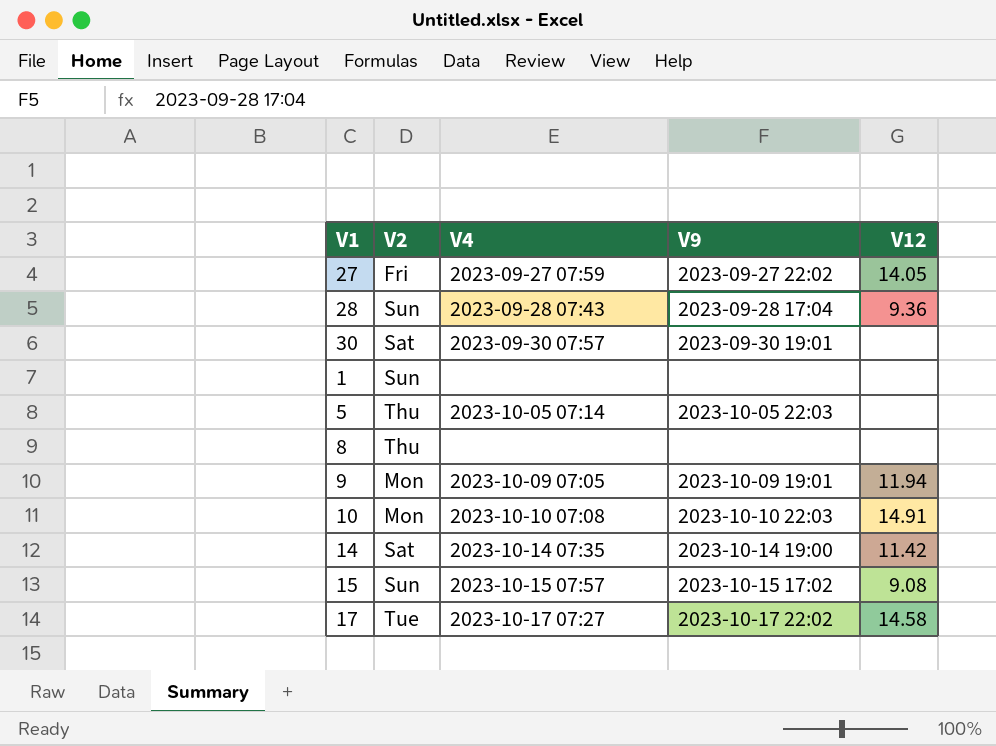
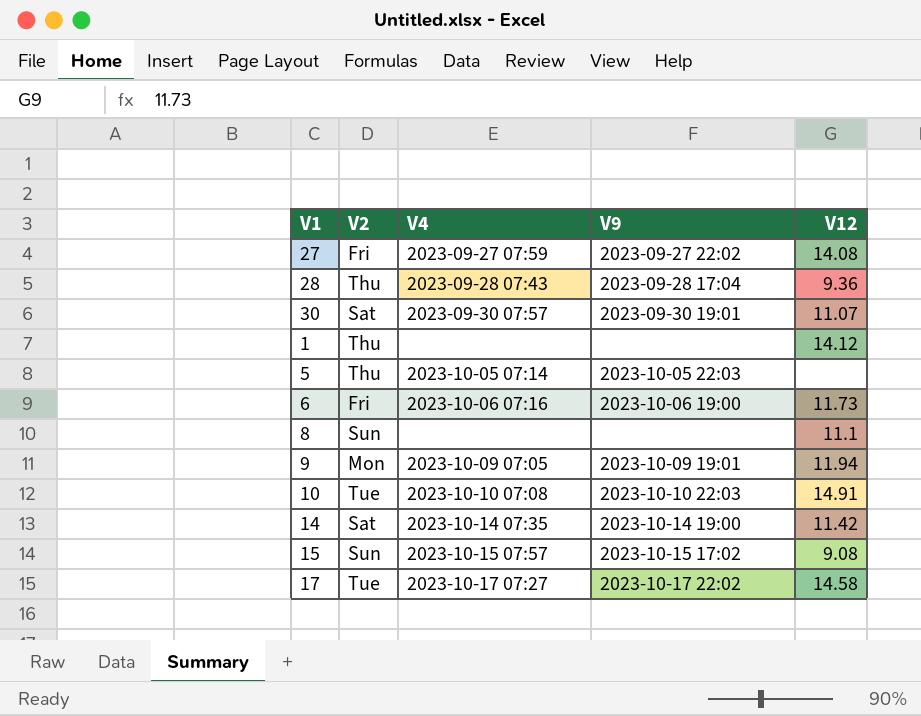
27 | V12: 14.05 -> 14.08
28 | V2: Sun -> Thu
30 | V12: none -> 11.07
1 | V2: Sun -> Thu
1 | V12: none -> 14.12
row 6: none -> Fri | 2023-10-06 07:16 | 2023-10-06 19:00 | 11.73
8 | V2: Thu -> Sun
8 | V12: none -> 11.1
10 | V2: Mon -> Tue

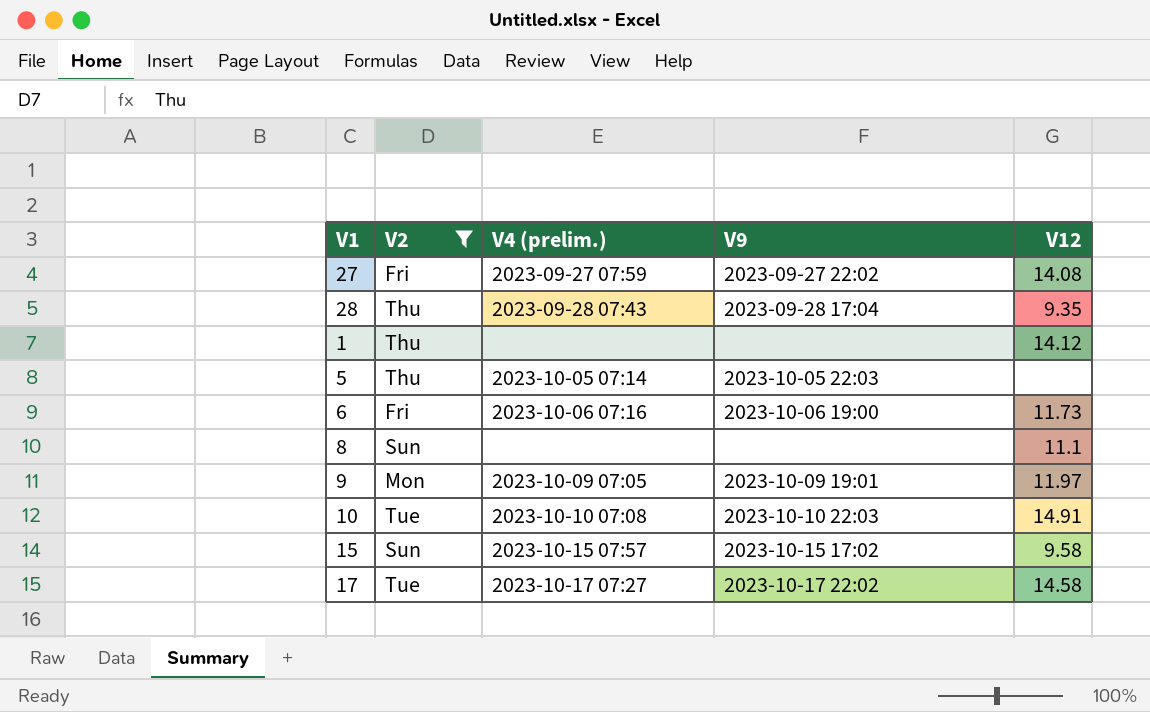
filter: none -> V2 != Sat
column name: V4 -> V4 (prelim.)
28 | V12: 9.36 -> 9.35
9 | V12: 11.94 -> 11.97
15 | V12: 9.08 -> 9.58

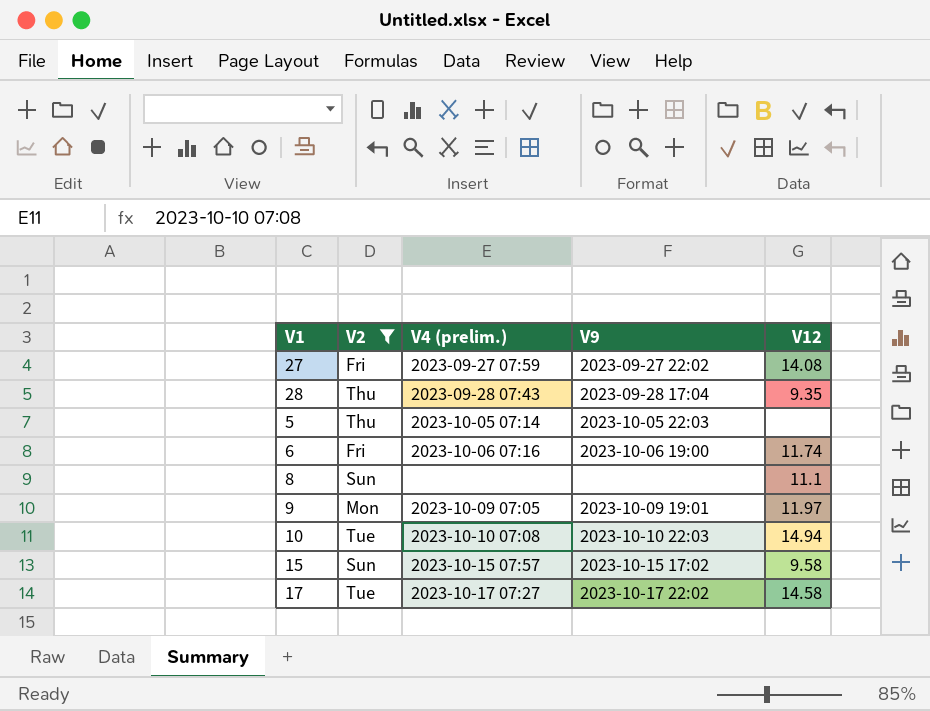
row 1: Thu | none | none | 14.12 -> none
6 | V12: 11.73 -> 11.74
10 | V12: 14.91 -> 14.94

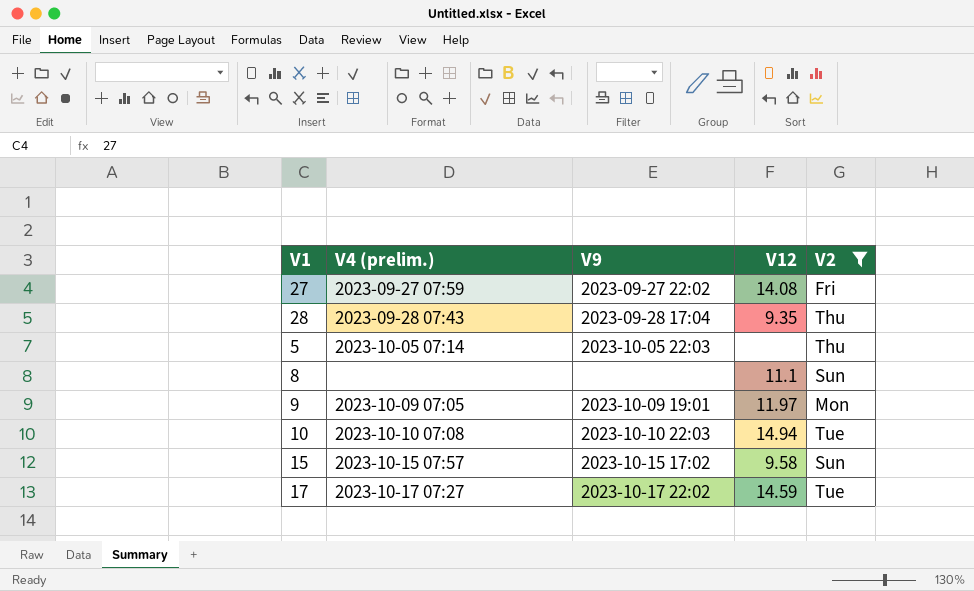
column V2 | position: 2 -> 5
row 6: Fri | 2023-10-06 07:16 | 2023-10-06 19:00 | 11.74 -> none
17 | V12: 14.58 -> 14.59

